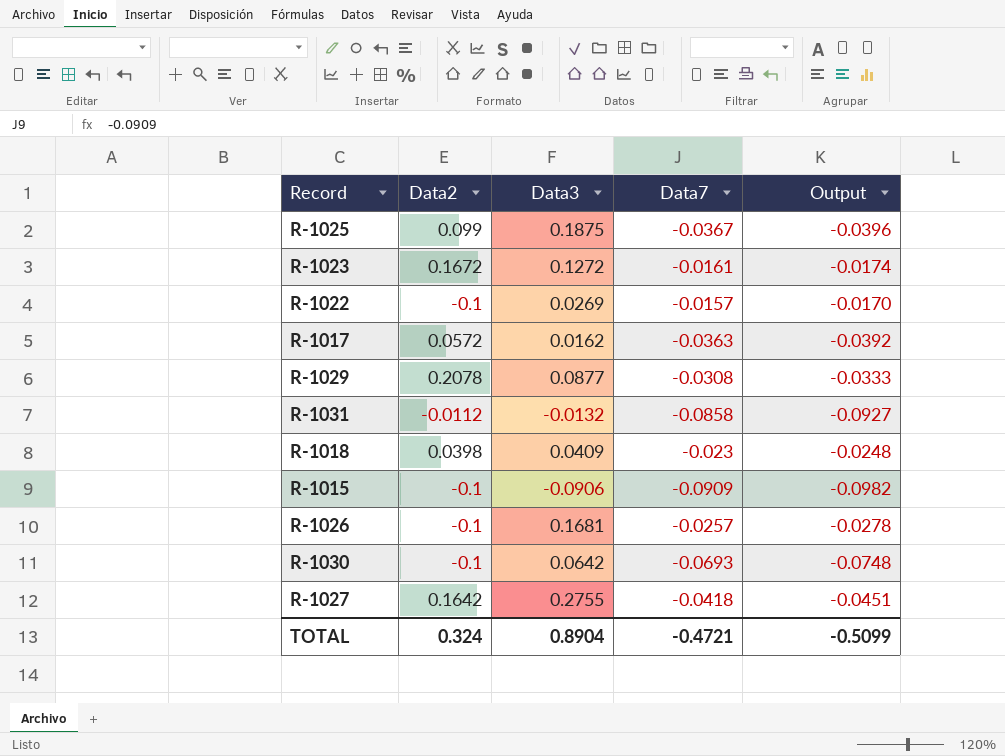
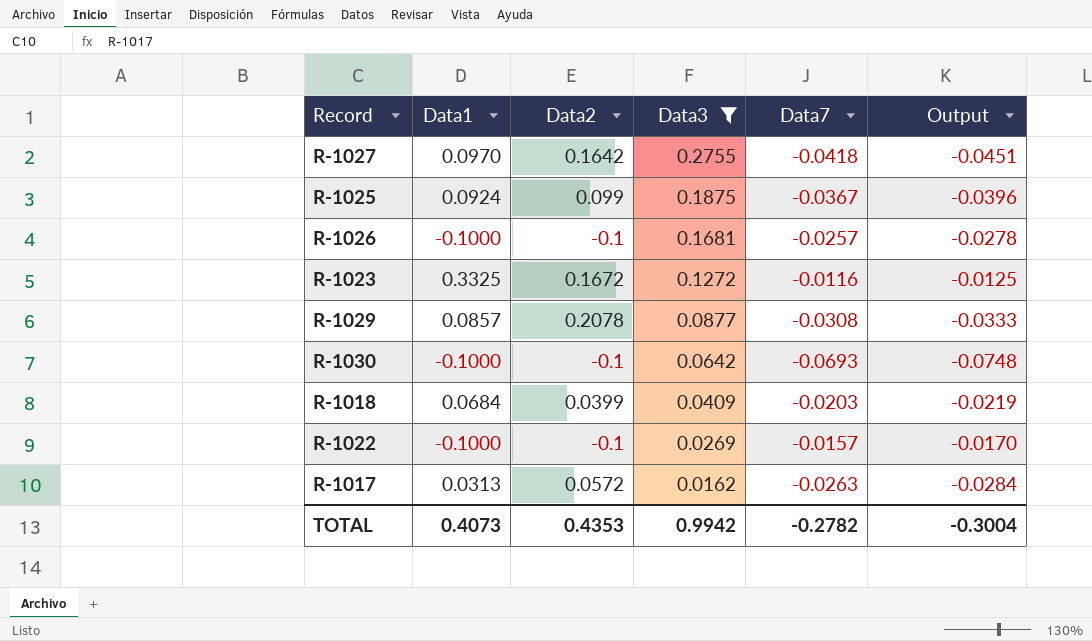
filter: none -> Data3 >= 0.0162
row order: none -> Data3 descending
column Data1 | position: none -> 2
R-1023 | Data7: -0.0161 -> -0.0116
R-1023 | Output: -0.0174 -> -0.0125
R-1018 | Data2: 0.0398 -> 0.0399
R-1018 | Data7: -0.023 -> -0.0203
R-1018 | Output: -0.0248 -> -0.0219
R-1017 | Data7: -0.0363 -> -0.0263
R-1017 | Output: -0.0392 -> -0.0284
TOTAL | Data2: 0.324 -> 0.4353
TOTAL | Data3: 0.8904 -> 0.9942
TOTAL | Data7: -0.4721 -> -0.2782
TOTAL | Output: -0.5099 -> -0.3004

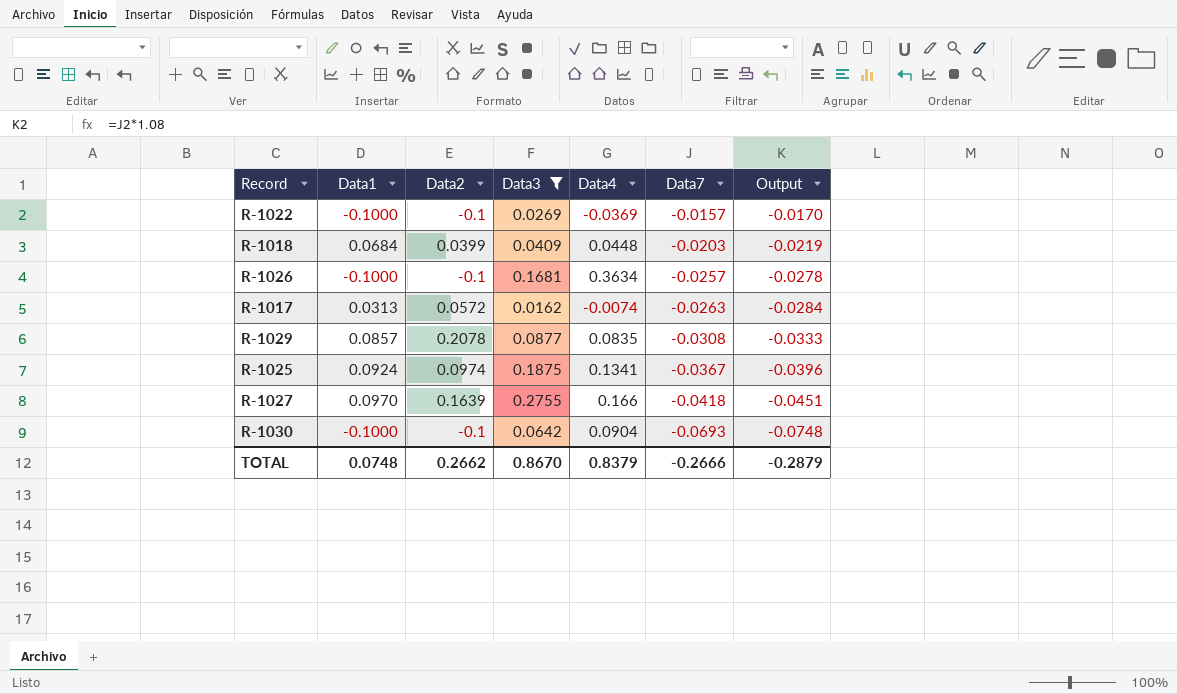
row order: Data3 descending -> Data7 descending
column Data4 | position: none -> 5
row R-1023: 0.3325 | 0.1672 | 0.1272 | -0.0116 | -0.0125 -> none
R-1025 | Data2: 0.099 -> 0.0974
R-1027 | Data2: 0.1642 -> 0.1639
TOTAL | Data1: 0.4073 -> 0.0748
TOTAL | Data2: 0.4353 -> 0.2662
TOTAL | Data3: 0.9942 -> 0.8670
TOTAL | Data7: -0.2782 -> -0.2666
TOTAL | Output: -0.3004 -> -0.2879

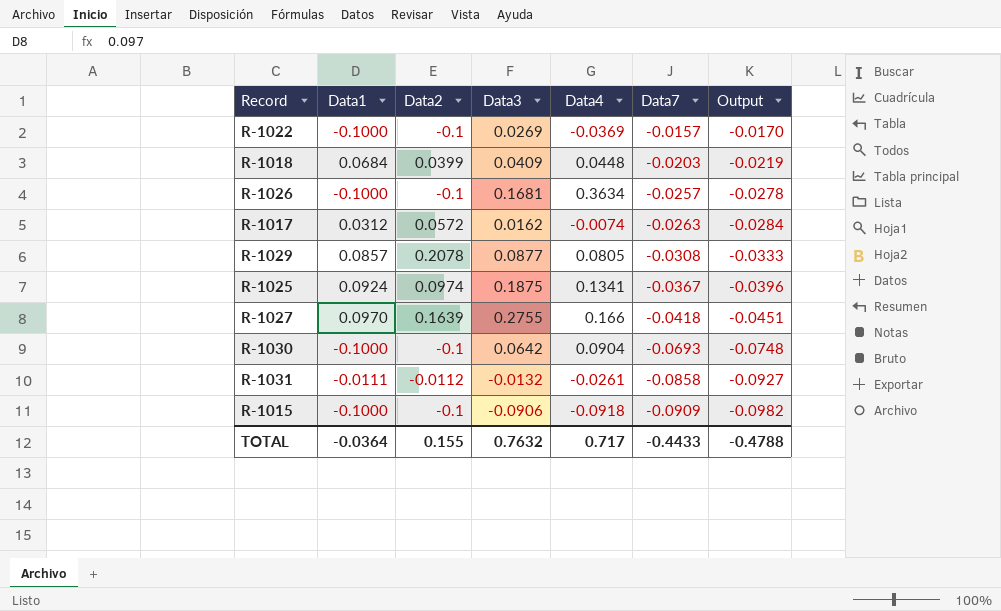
filter: Data3 >= 0.0162 -> none
R-1017 | Data1: 0.0313 -> 0.0312
R-1029 | Data4: 0.0835 -> 0.0805
TOTAL | Data1: 0.0748 -> -0.0364
TOTAL | Data2: 0.2662 -> 0.155
TOTAL | Data3: 0.8670 -> 0.7632
TOTAL | Data4: 0.8379 -> 0.717
TOTAL | Data7: -0.2666 -> -0.4433
TOTAL | Output: -0.2879 -> -0.4788

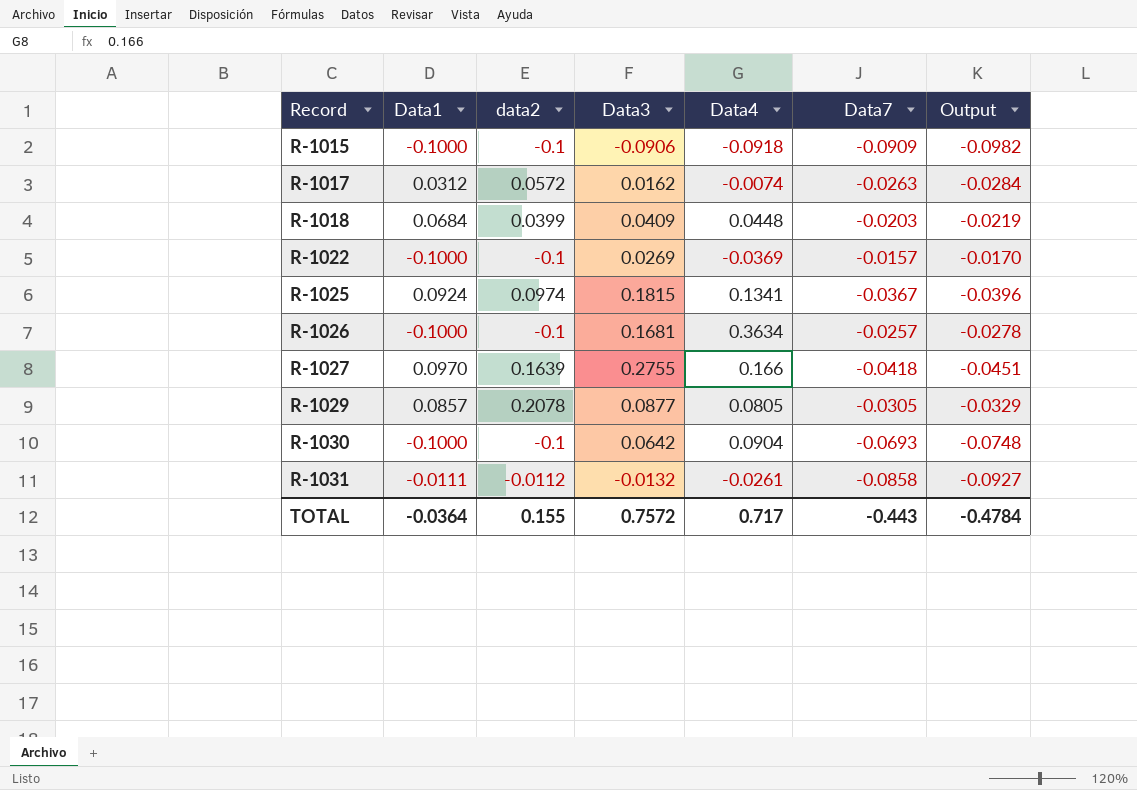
row order: Data7 descending -> Record ascending
column name: Data2 -> data2
R-1025 | Data3: 0.1875 -> 0.1815
R-1029 | Data7: -0.0308 -> -0.0305
R-1029 | Output: -0.0333 -> -0.0329
TOTAL | Data3: 0.7632 -> 0.7572
TOTAL | Data7: -0.4433 -> -0.443
TOTAL | Output: -0.4788 -> -0.4784

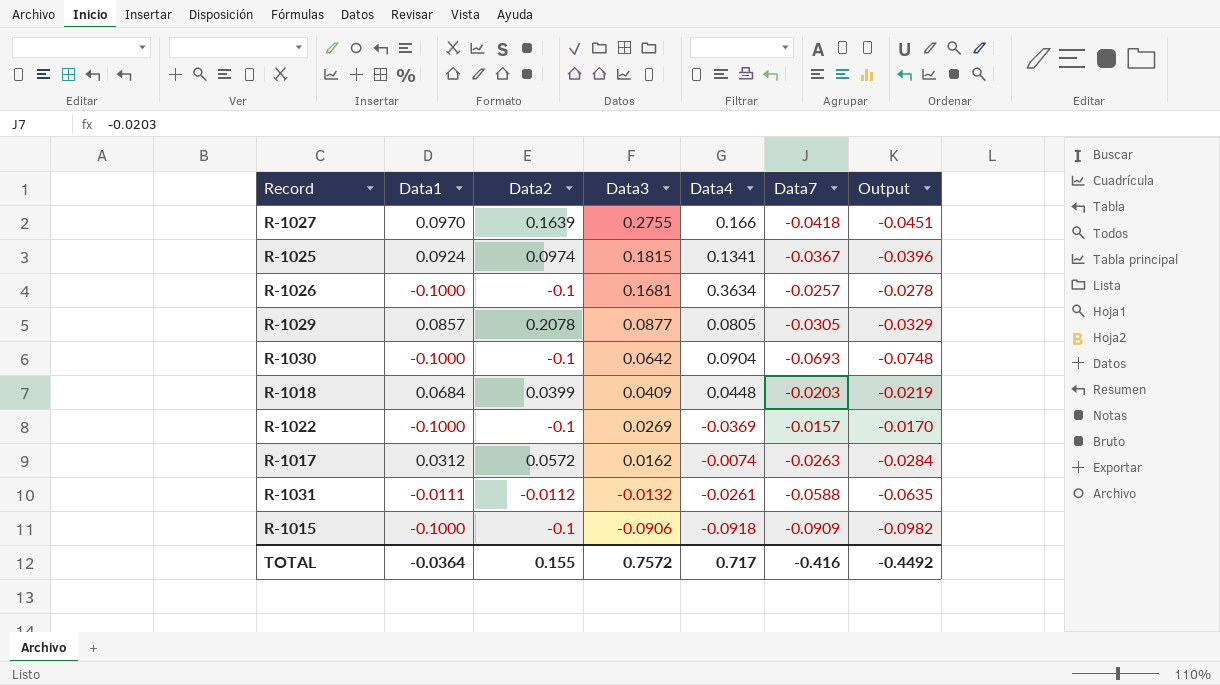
row order: Record ascending -> Data3 descending
column name: data2 -> Data2
R-1031 | Data7: -0.0858 -> -0.0588
R-1031 | Output: -0.0927 -> -0.0635
TOTAL | Data7: -0.443 -> -0.416
TOTAL | Output: -0.4784 -> -0.4492

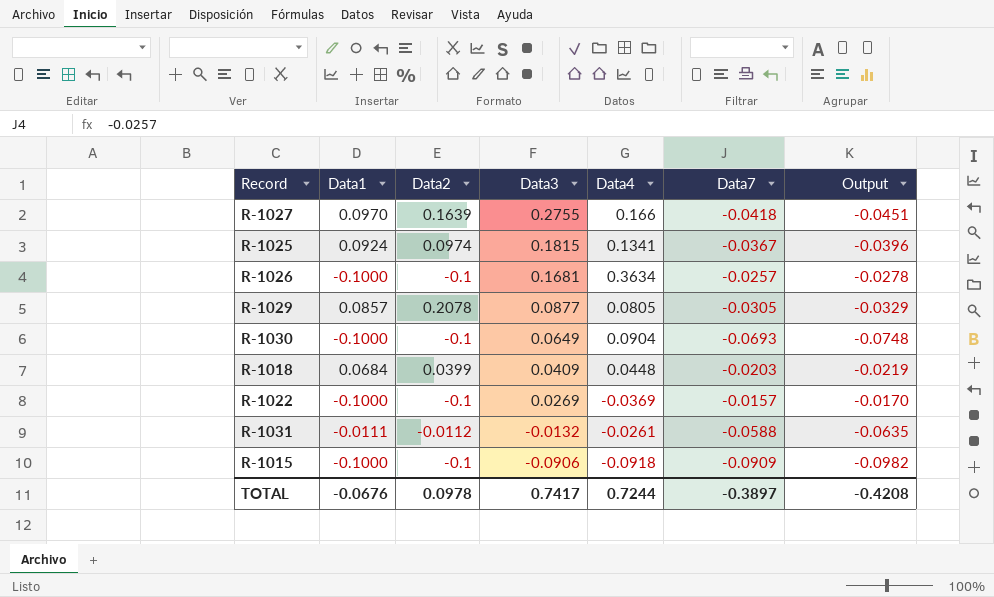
row R-1017: 0.0312 | 0.0572 | 0.0162 | -0.0074 | -0.0263 | -0.0284 -> none
R-1030 | Data3: 0.0642 -> 0.0649
TOTAL | Data1: -0.0364 -> -0.0676
TOTAL | Data2: 0.155 -> 0.0978
TOTAL | Data3: 0.7572 -> 0.7417
TOTAL | Data4: 0.717 -> 0.7244
TOTAL | Data7: -0.416 -> -0.3897
TOTAL | Output: -0.4492 -> -0.4208

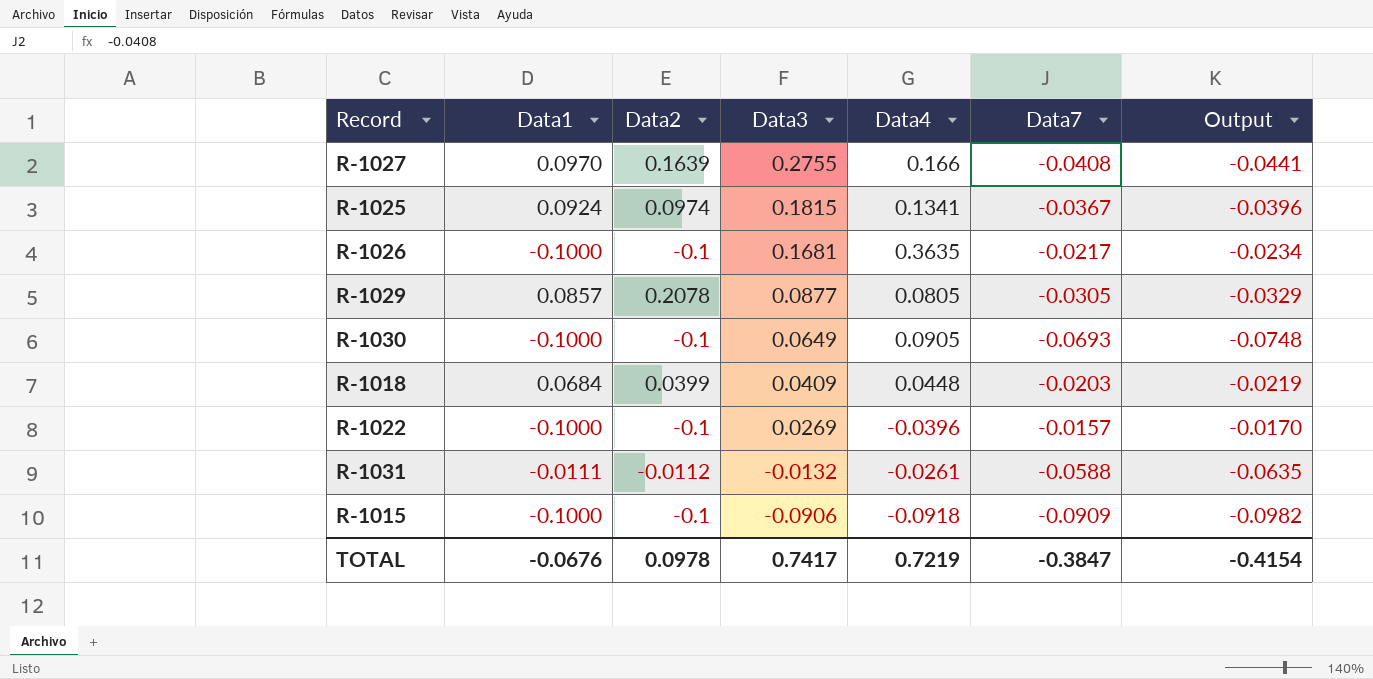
R-1027 | Data7: -0.0418 -> -0.0408
R-1027 | Output: -0.0451 -> -0.0441
R-1026 | Data4: 0.3634 -> 0.3635
R-1026 | Data7: -0.0257 -> -0.0217
R-1026 | Output: -0.0278 -> -0.0234
R-1030 | Data4: 0.0904 -> 0.0905
R-1022 | Data4: -0.0369 -> -0.0396
TOTAL | Data4: 0.7244 -> 0.7219
TOTAL | Data7: -0.3897 -> -0.3847
TOTAL | Output: -0.4208 -> -0.4154

